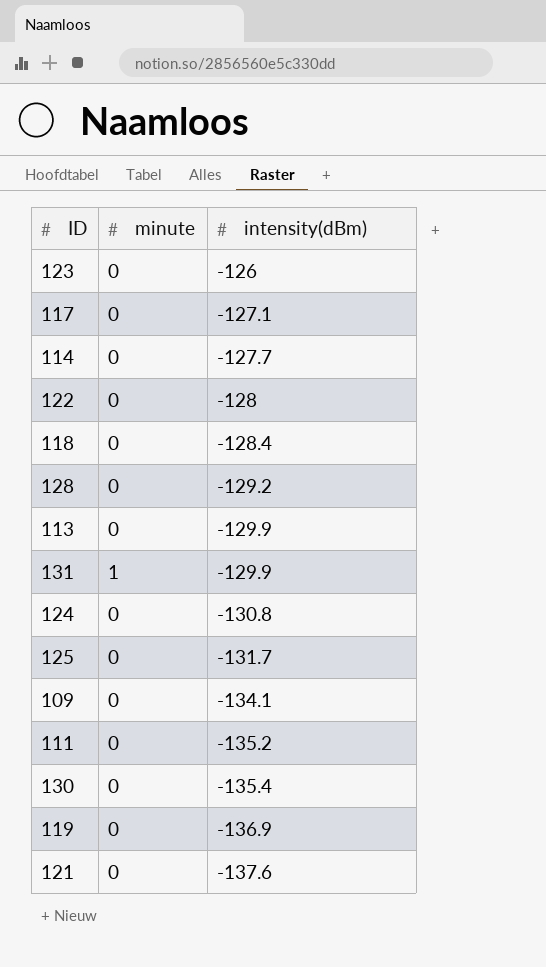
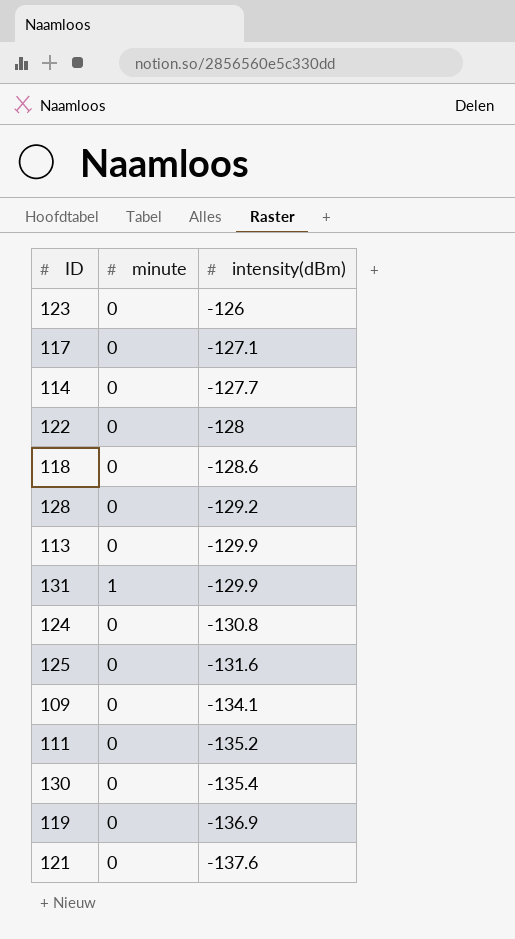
118 | intensity(dBm): -128.4 -> -128.6
125 | intensity(dBm): -131.7 -> -131.6

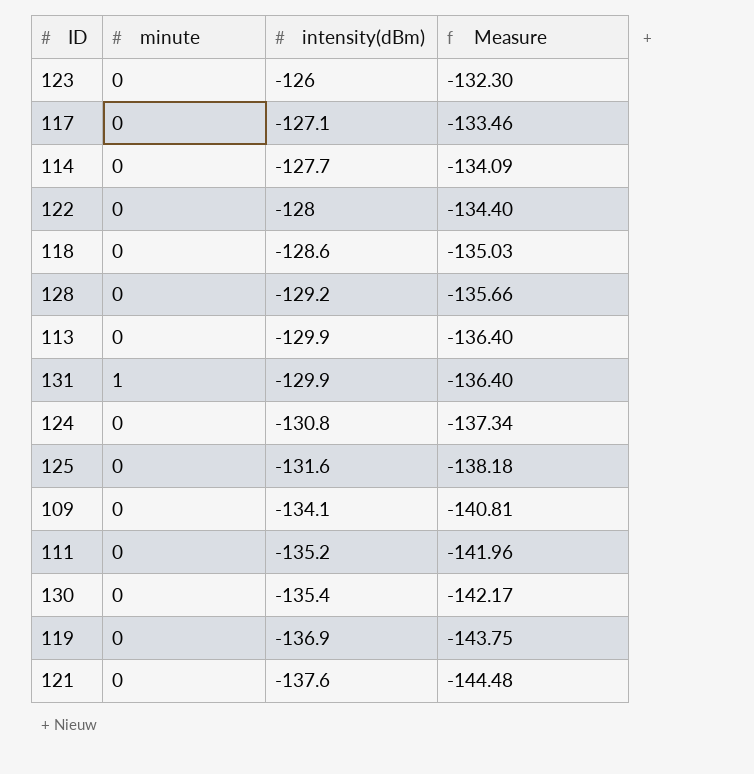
column Measure | formula: none -> [intensity(dBm)] * 1.05

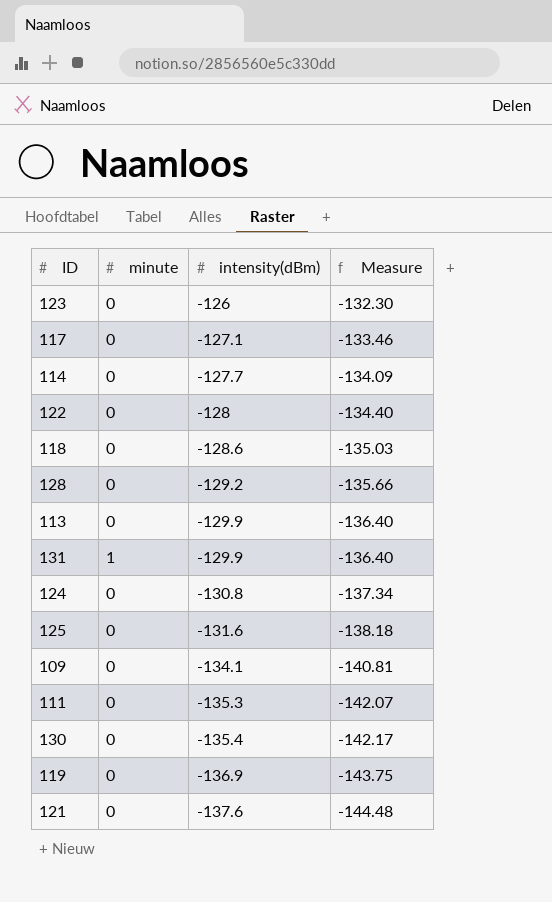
111 | intensity(dBm): -135.2 -> -135.3
111 | Measure: -141.96 -> -142.07

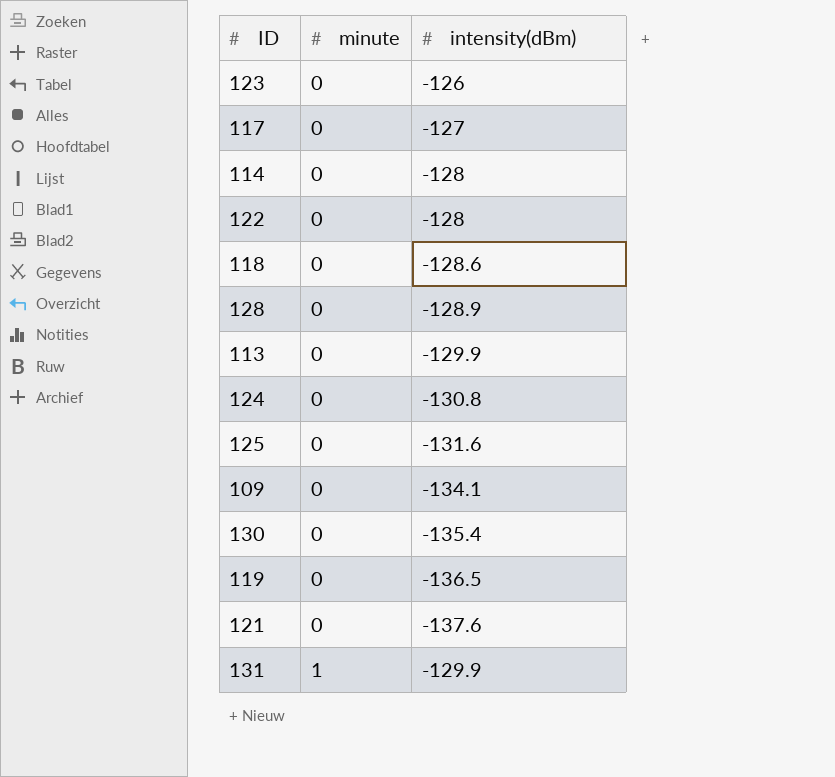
row order: intensity(dBm) descending -> minute ascending
column Measure | formula: [intensity(dBm)] * 1.05 -> none
row 111: 0 | -135.3 | -142.07 -> none
117 | intensity(dBm): -127.1 -> -127
114 | intensity(dBm): -127.7 -> -128
128 | intensity(dBm): -129.2 -> -128.9
119 | intensity(dBm): -136.9 -> -136.5

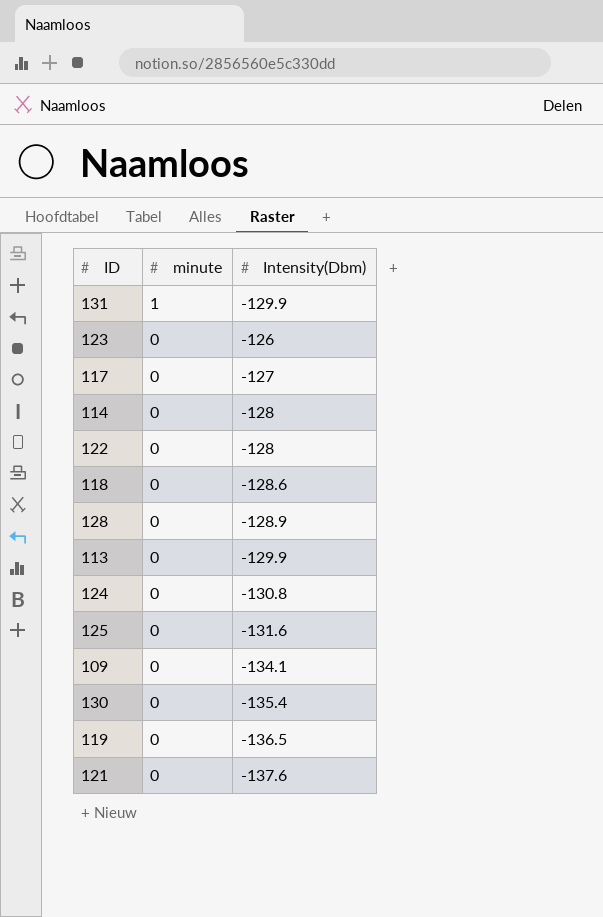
row order: minute ascending -> minute descending
column name: intensity(dBm) -> Intensity(Dbm)

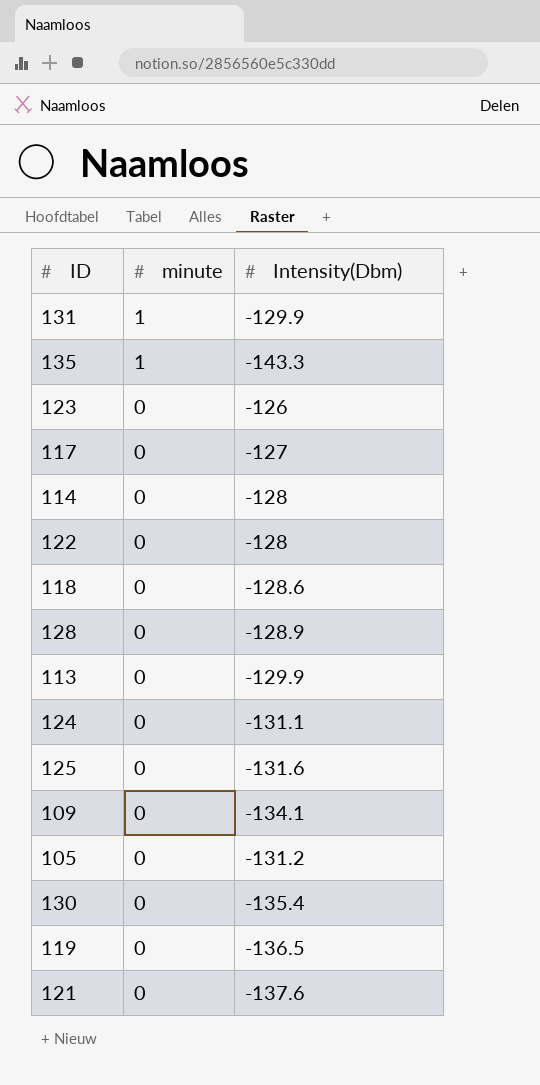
row 135: none -> 1 | -143.3
124 | Intensity(Dbm): -130.8 -> -131.1
row 105: none -> 0 | -131.2

